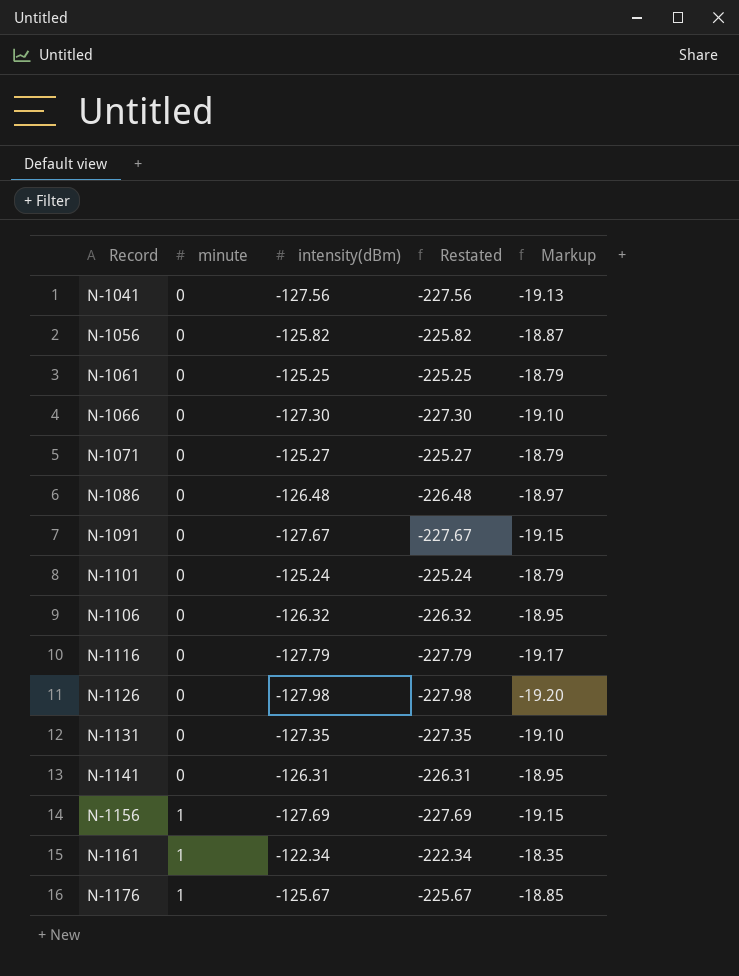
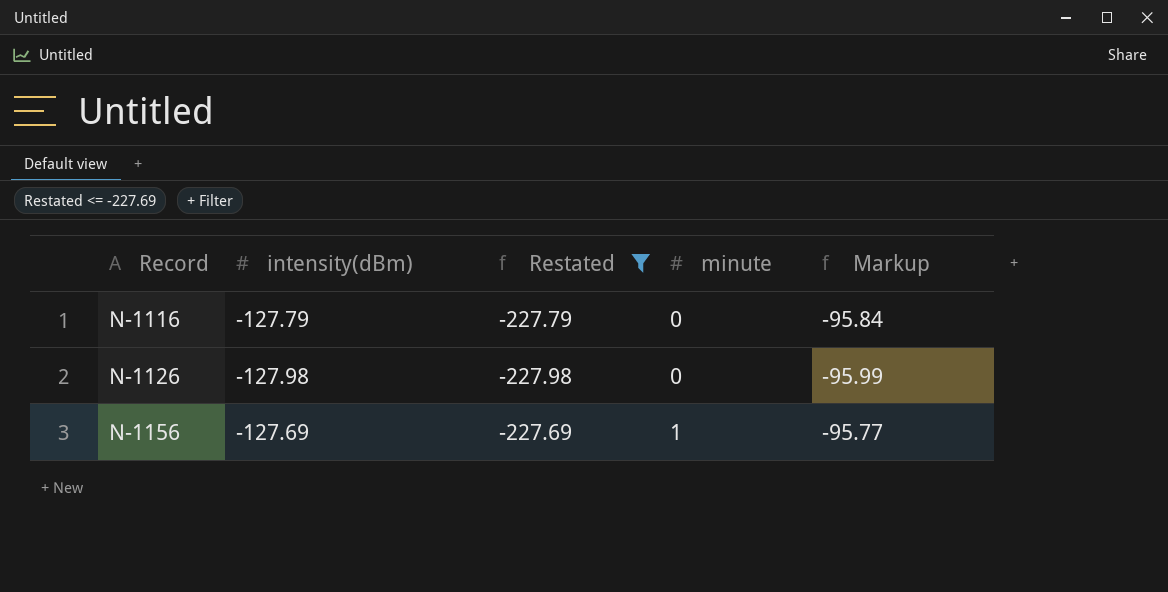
filter: none -> Restated <= -227.69
column minute | position: 2 -> 4
column Markup | formula: [intensity(dBm)] * 0.15 -> [intensity(dBm)] * 0.75

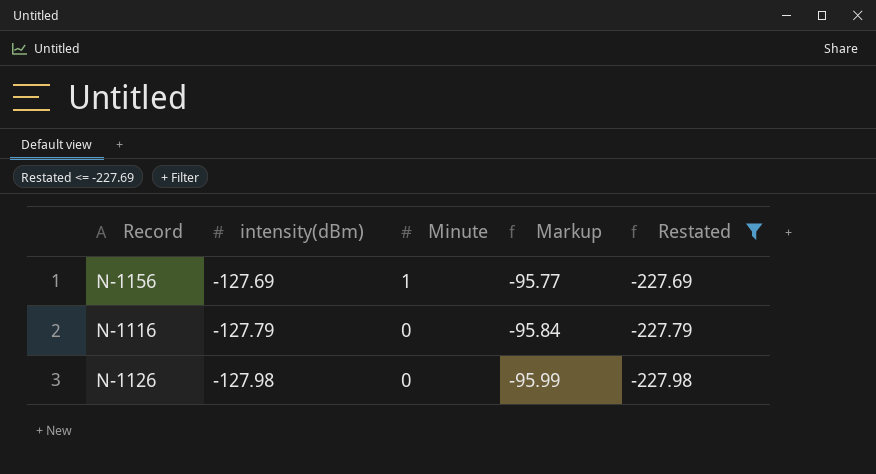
row order: Record ascending -> intensity(dBm) descending
column name: minute -> Minute
column Restated | position: 3 -> 5

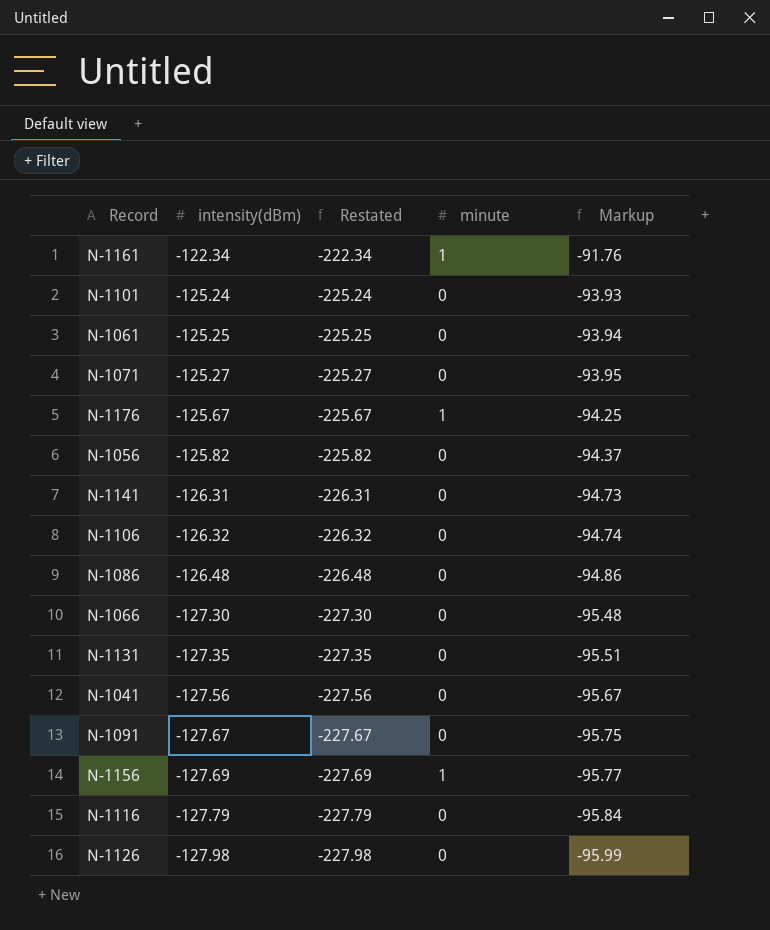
filter: Restated <= -227.69 -> none
column Restated | position: 5 -> 3
column name: Minute -> minute

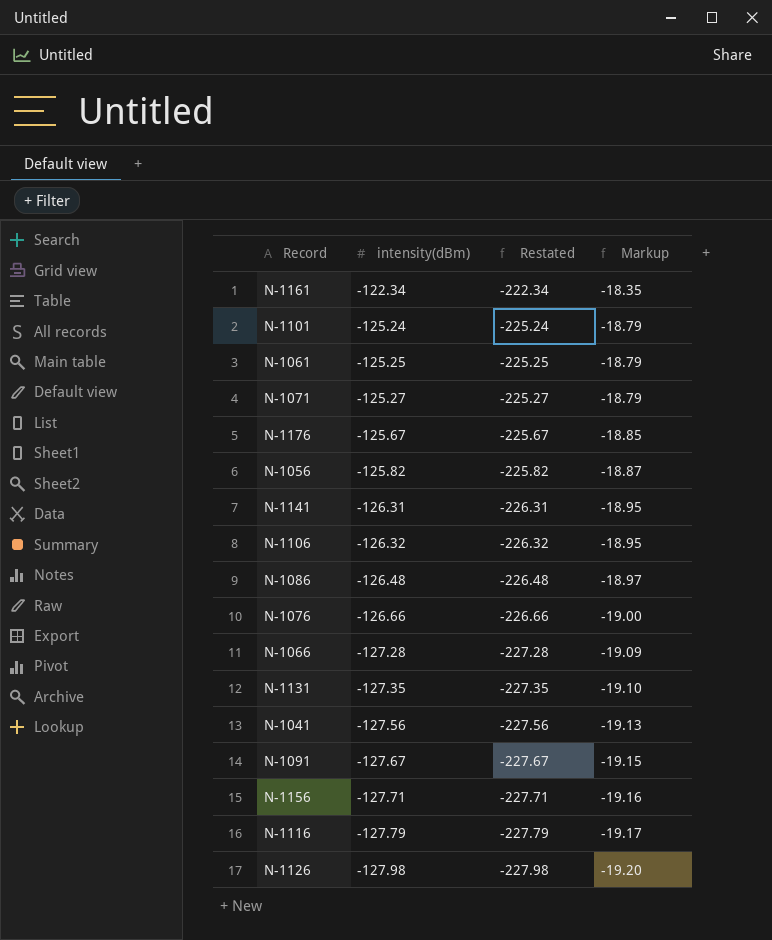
column minute | position: 4 -> none
column Markup | formula: [intensity(dBm)] * 0.75 -> [intensity(dBm)] * 0.15
row N-1076: none -> -126.66 | -226.66 | -19.00
N-1066 | intensity(dBm): -127.30 -> -127.28
N-1066 | Restated: -227.30 -> -227.28
N-1156 | intensity(dBm): -127.69 -> -127.71
N-1156 | Restated: -227.69 -> -227.71

